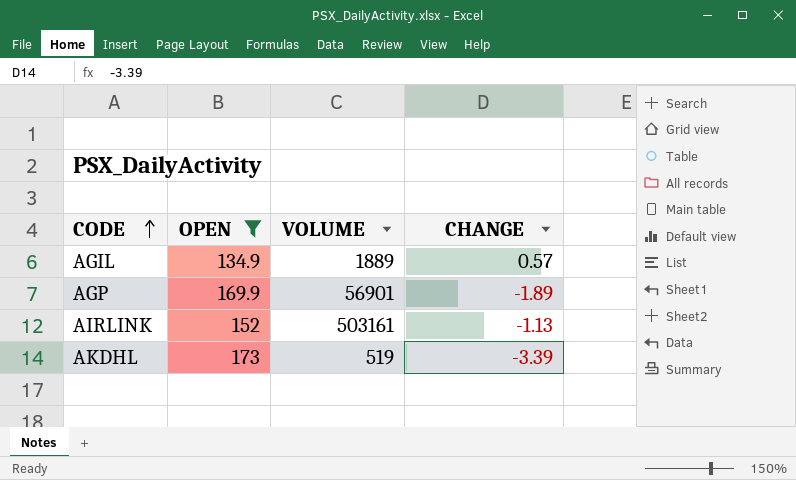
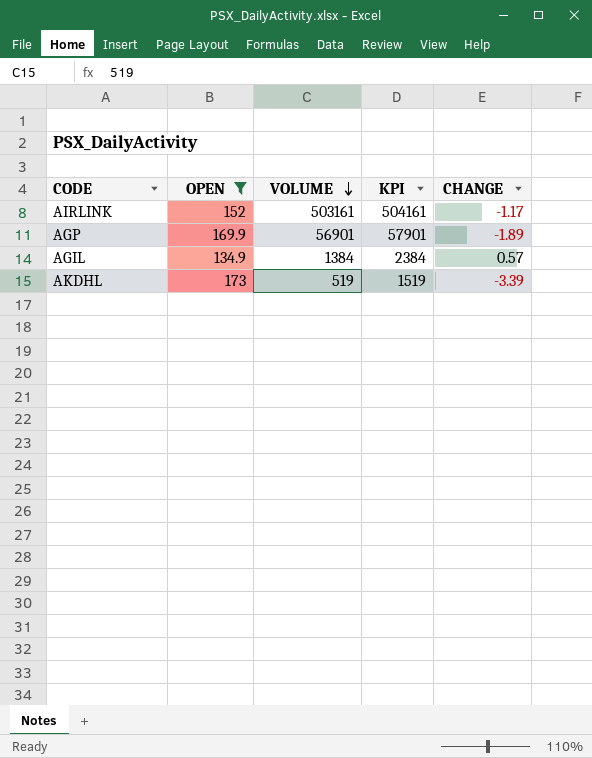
row order: CODE ascending -> VOLUME descending
column KPI | formula: none -> [VOLUME] + 1000
AIRLINK | CHANGE: -1.13 -> -1.17
AGIL | VOLUME: 1889 -> 1384

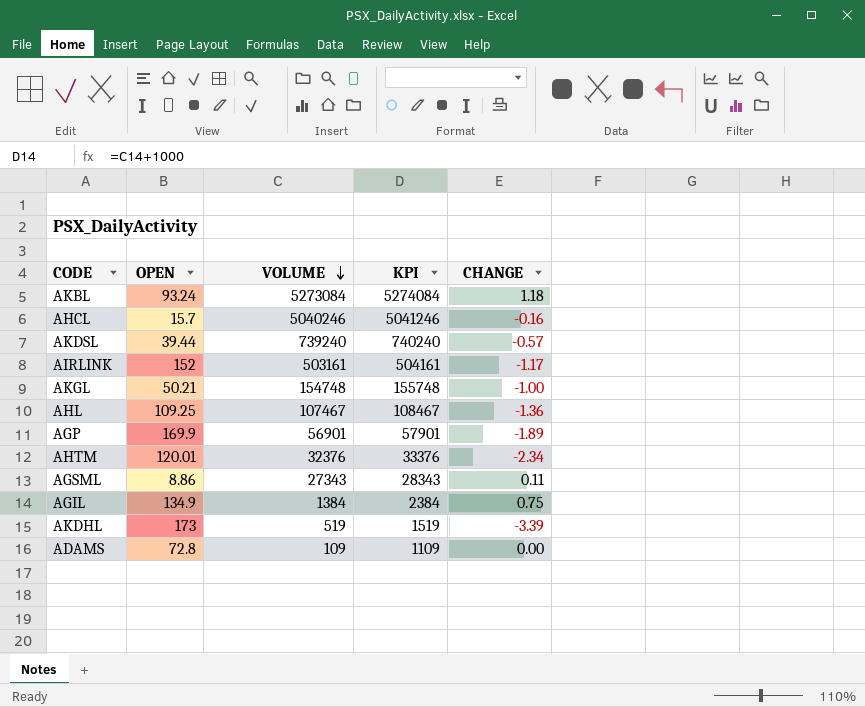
filter: OPEN >= 134.9 -> none
AGIL | CHANGE: 0.57 -> 0.75

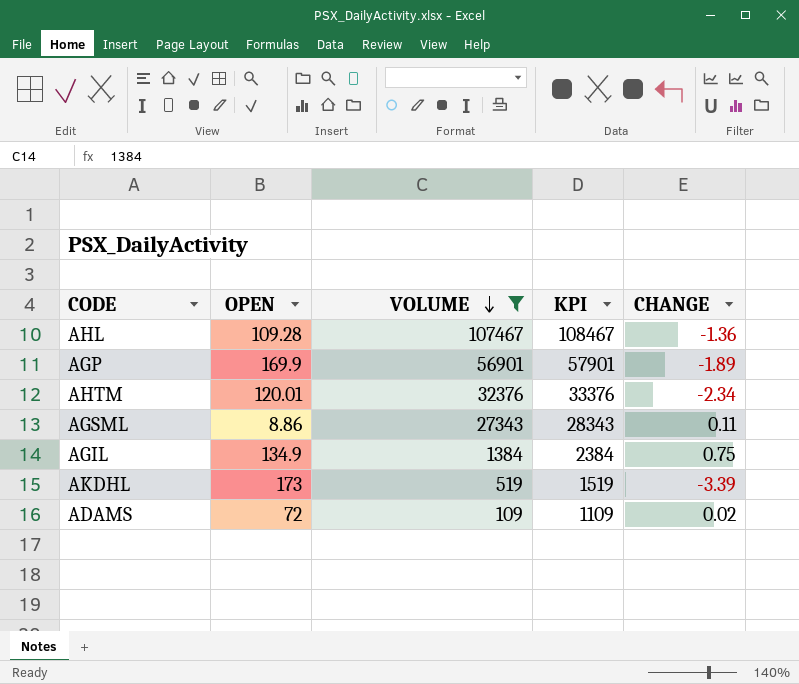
filter: none -> VOLUME <= 107467
AHL | OPEN: 109.25 -> 109.28
ADAMS | OPEN: 72.8 -> 72
ADAMS | CHANGE: 0.00 -> 0.02

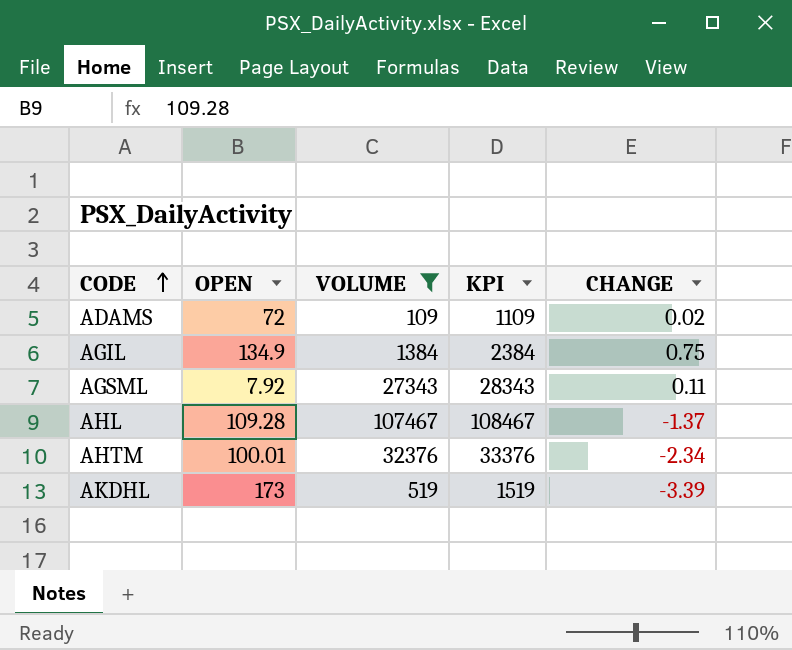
row order: VOLUME descending -> CODE ascending
row AGP: 169.9 | 56901 | 57901 | -1.89 -> none
AGSML | OPEN: 8.86 -> 7.92
AHL | CHANGE: -1.36 -> -1.37
AHTM | OPEN: 120.01 -> 100.01

